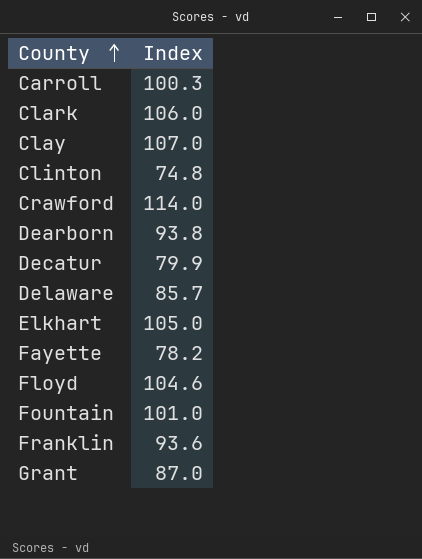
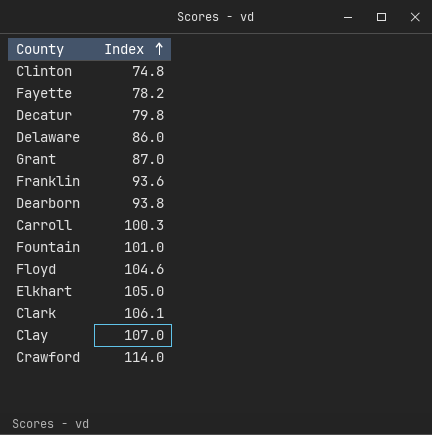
row order: County ascending -> Index ascending
Decatur | Index: 79.9 -> 79.8
Delaware | Index: 85.7 -> 86.0
Clark | Index: 106.0 -> 106.1

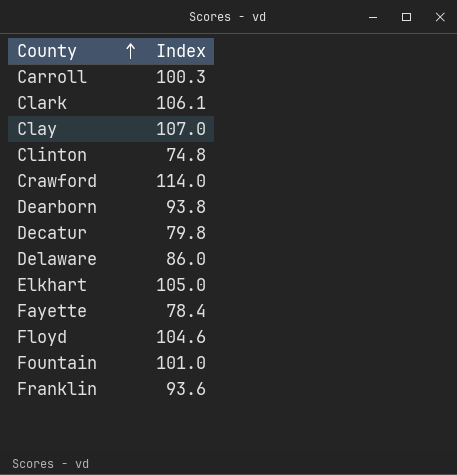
row order: Index ascending -> County ascending
row Grant: 87.0 -> none
Fayette | Index: 78.2 -> 78.4

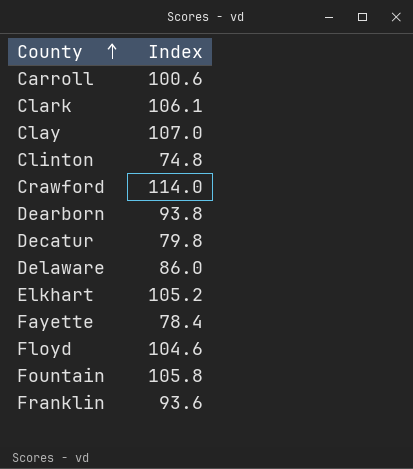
Carroll | Index: 100.3 -> 100.6
Elkhart | Index: 105.0 -> 105.2
Fountain | Index: 101.0 -> 105.8

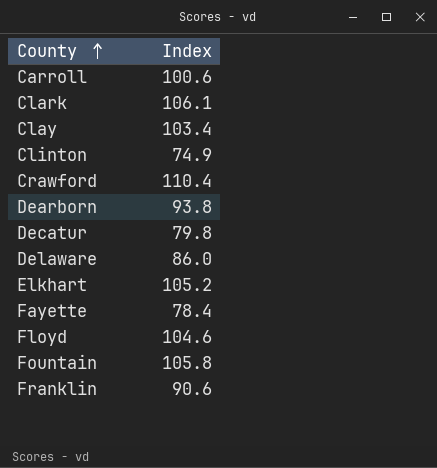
Clay | Index: 107.0 -> 103.4
Clinton | Index: 74.8 -> 74.9
Crawford | Index: 114.0 -> 110.4
Franklin | Index: 93.6 -> 90.6

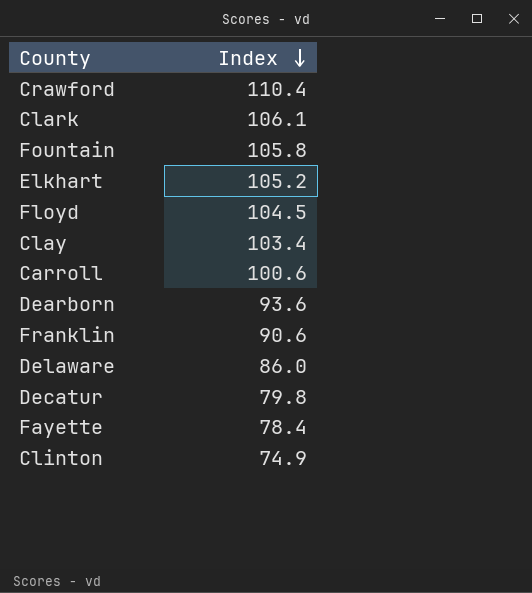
row order: County ascending -> Index descending
Floyd | Index: 104.6 -> 104.5
Dearborn | Index: 93.8 -> 93.6

